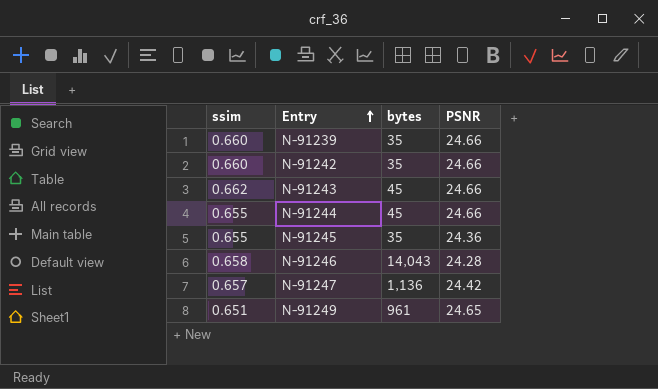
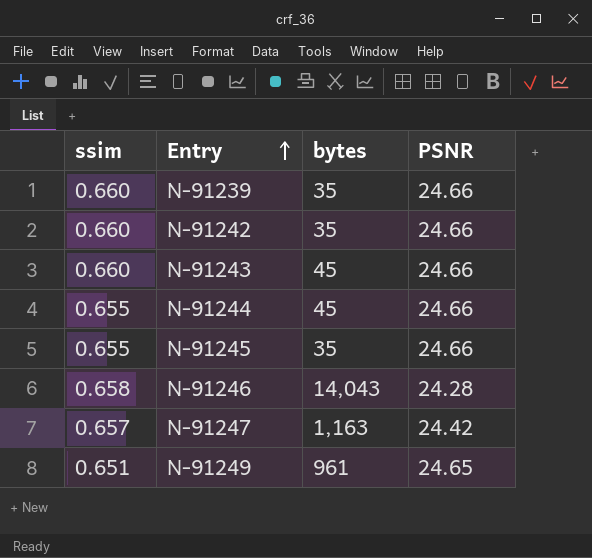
N-91243 | ssim: 0.662 -> 0.660
N-91245 | PSNR: 24.36 -> 24.66
N-91247 | bytes: 1,136 -> 1,163

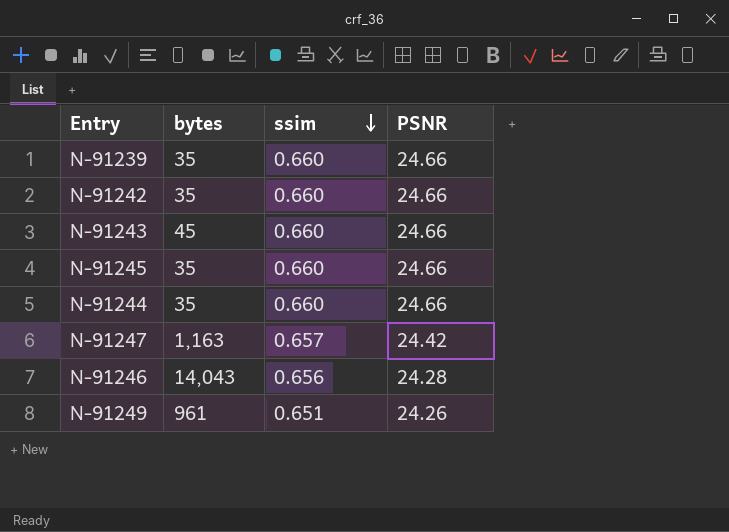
row order: Entry ascending -> ssim descending
column ssim | position: 1 -> 3
N-91245 | ssim: 0.655 -> 0.660
N-91244 | bytes: 45 -> 35
N-91244 | ssim: 0.655 -> 0.660
N-91246 | ssim: 0.658 -> 0.656
N-91249 | PSNR: 24.65 -> 24.26

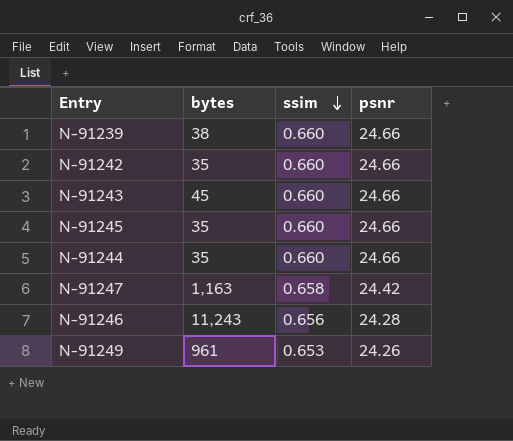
column name: PSNR -> psnr
N-91239 | bytes: 35 -> 38
N-91247 | ssim: 0.657 -> 0.658
N-91246 | bytes: 14,043 -> 11,243
N-91249 | ssim: 0.651 -> 0.653

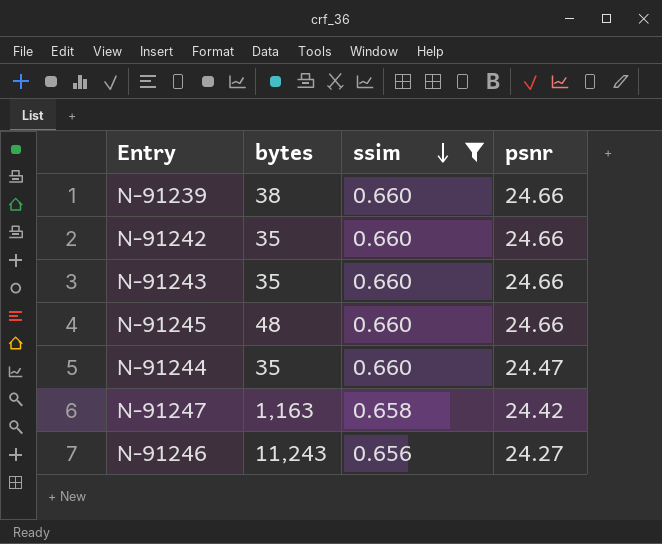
filter: none -> ssim != 0.653
N-91243 | bytes: 45 -> 35
N-91245 | bytes: 35 -> 48
N-91244 | psnr: 24.66 -> 24.47
N-91246 | psnr: 24.28 -> 24.27

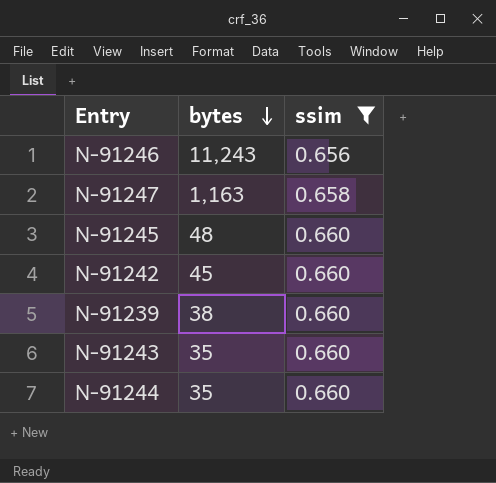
row order: ssim descending -> bytes descending
column psnr | position: 4 -> none
N-91242 | bytes: 35 -> 45

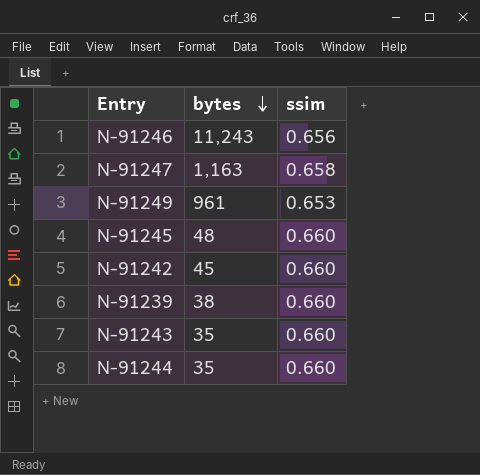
filter: ssim != 0.653 -> none

